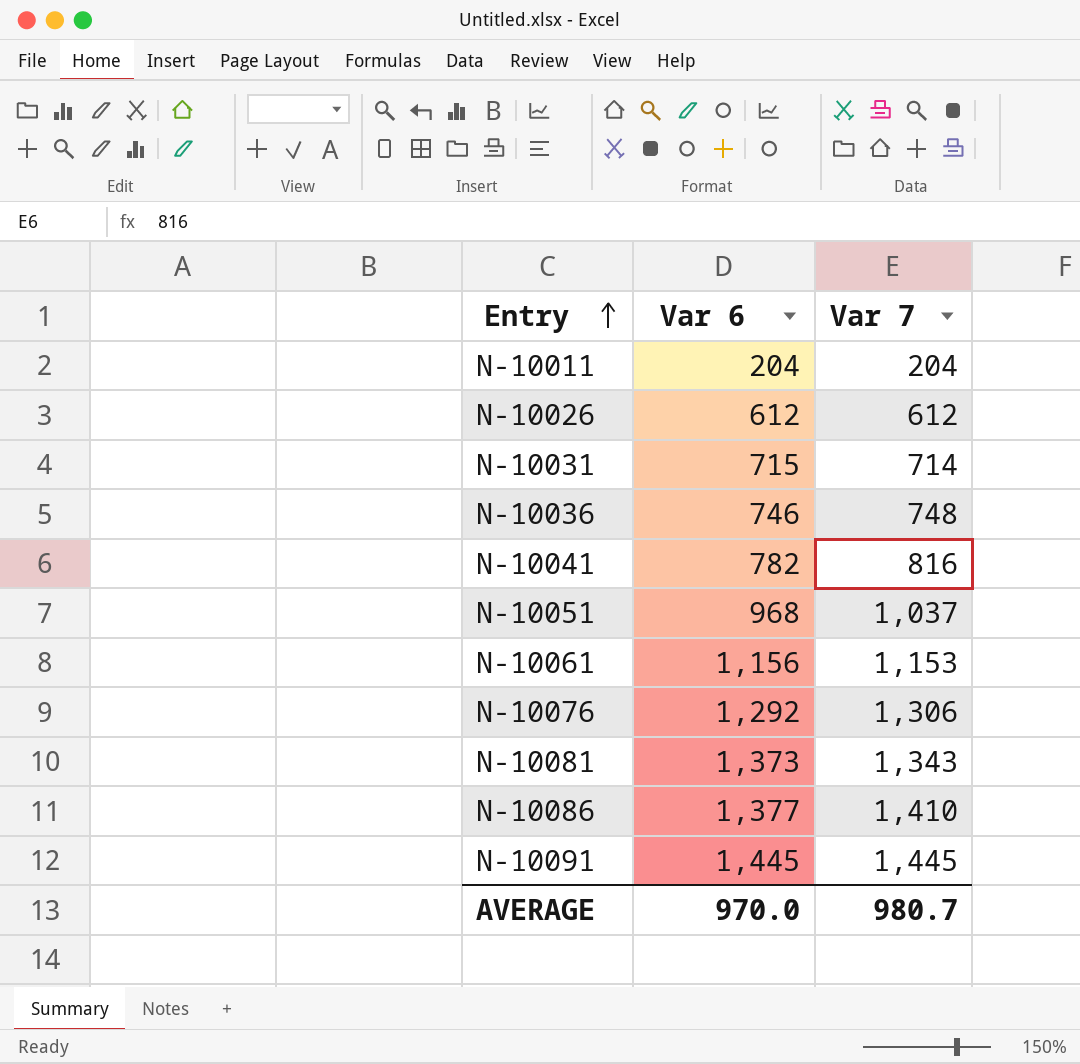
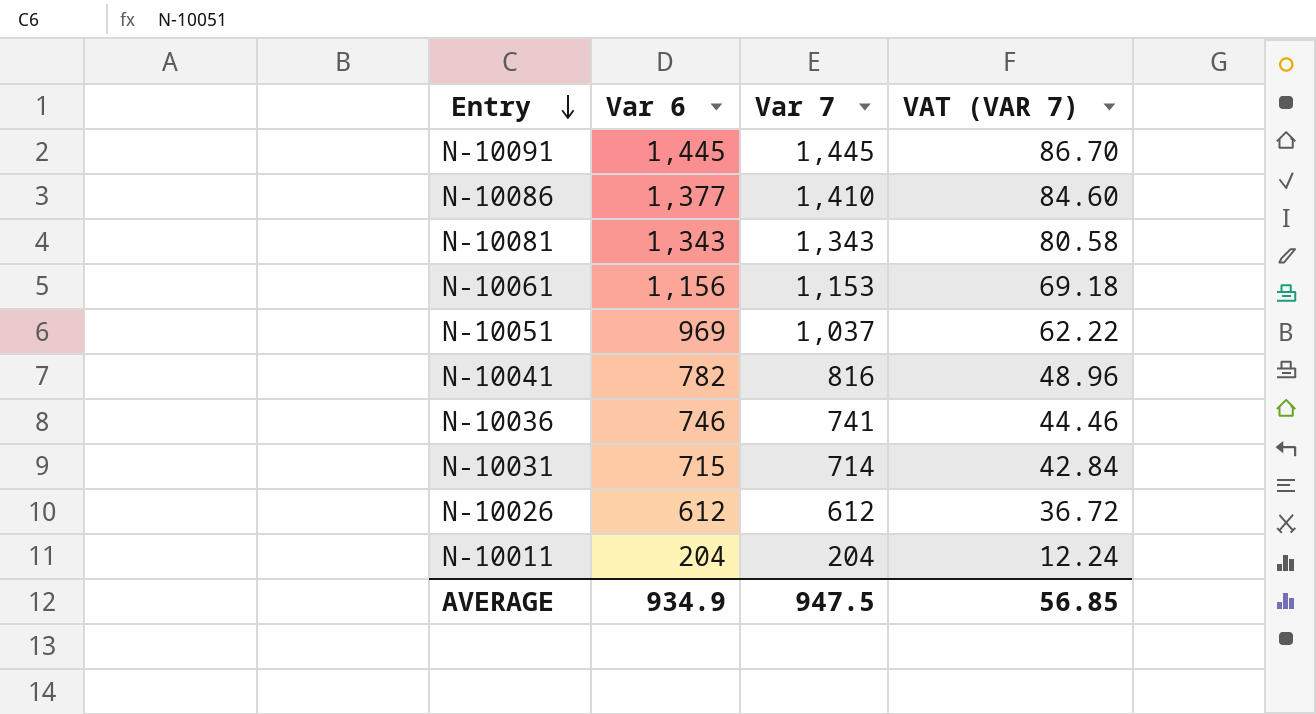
row order: Entry ascending -> Entry descending
column VAT (VAR 7) | formula: none -> [Var 7] * 0.06
row N-10076: 1,292 | 1,306 -> none
N-10081 | Var 6: 1,373 -> 1,343
N-10051 | Var 6: 968 -> 969
N-10036 | Var 7: 748 -> 741
AVERAGE | Var 6: 970.0 -> 934.9
AVERAGE | Var 7: 980.7 -> 947.5

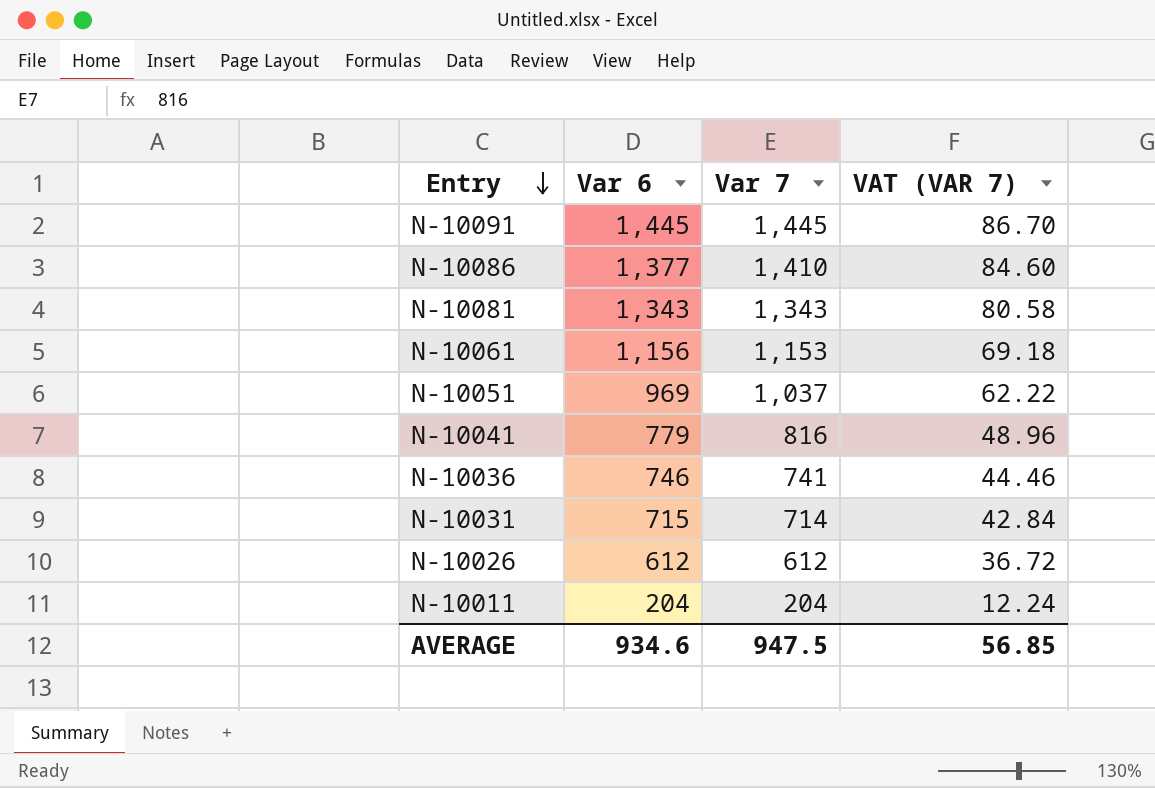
N-10041 | Var 6: 782 -> 779
AVERAGE | Var 6: 934.9 -> 934.6

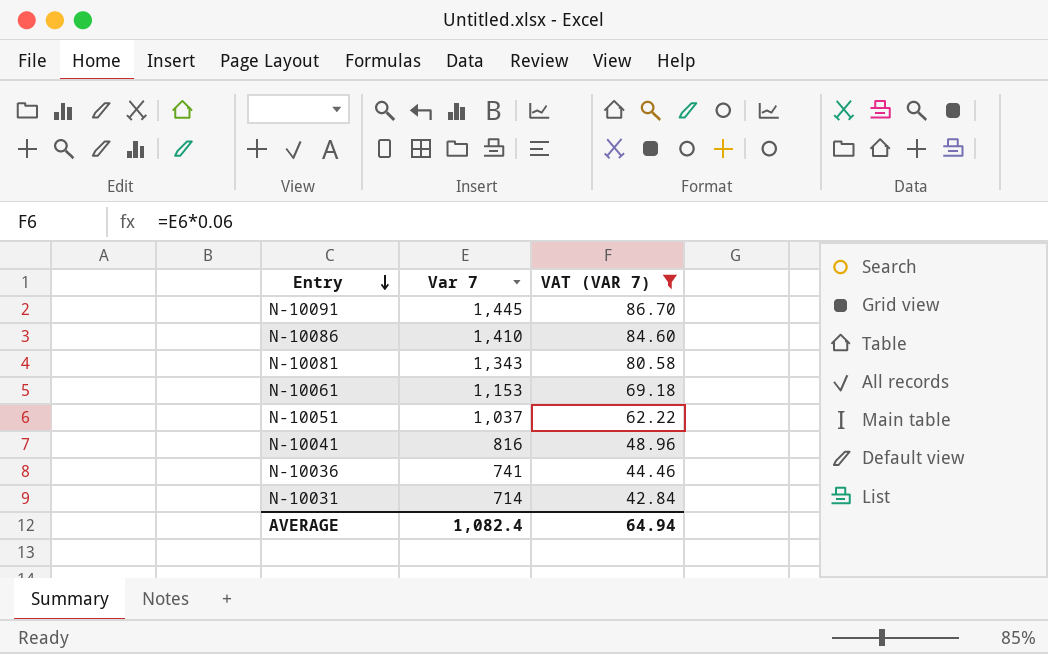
filter: none -> VAT (VAR 7) >= 42.84
column Var 6 | position: 2 -> none
AVERAGE | Var 7: 947.5 -> 1,082.4
AVERAGE | VAT (VAR 7): 56.85 -> 64.94

